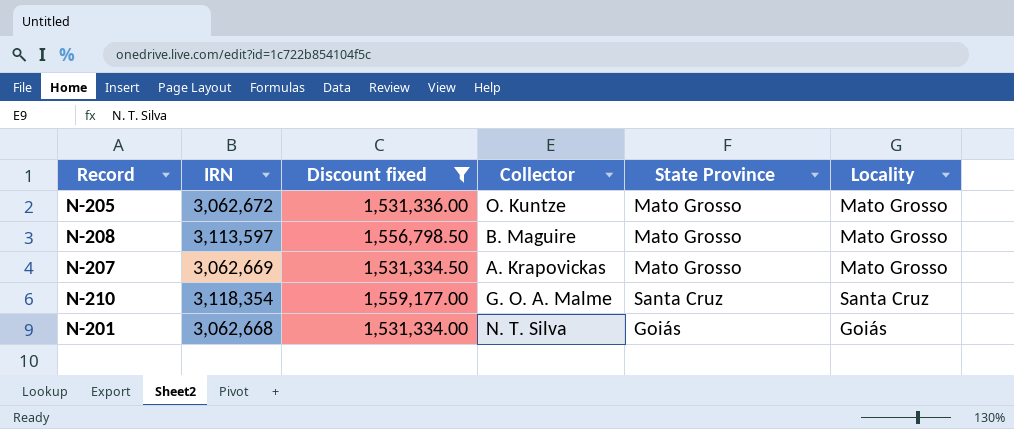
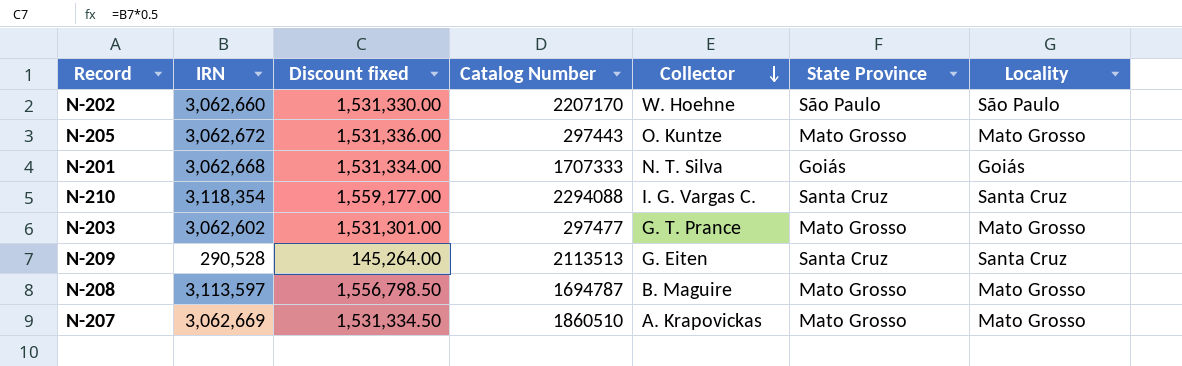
filter: Discount fixed >= 1,531,334.00 -> none
row order: none -> Collector descending
column Catalog Number | position: none -> 4
N-210 | Collector: G. O. A. Malme -> I. G. Vargas C.

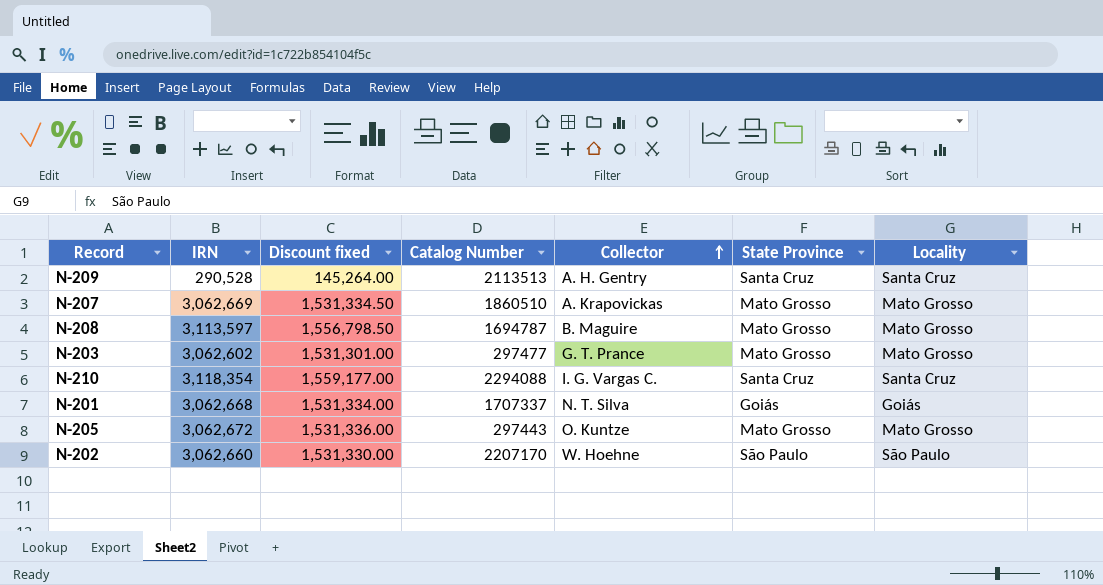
row order: Collector descending -> Collector ascending
N-209 | Collector: G. Eiten -> A. H. Gentry
N-201 | Catalog Number: 1707333 -> 1707337

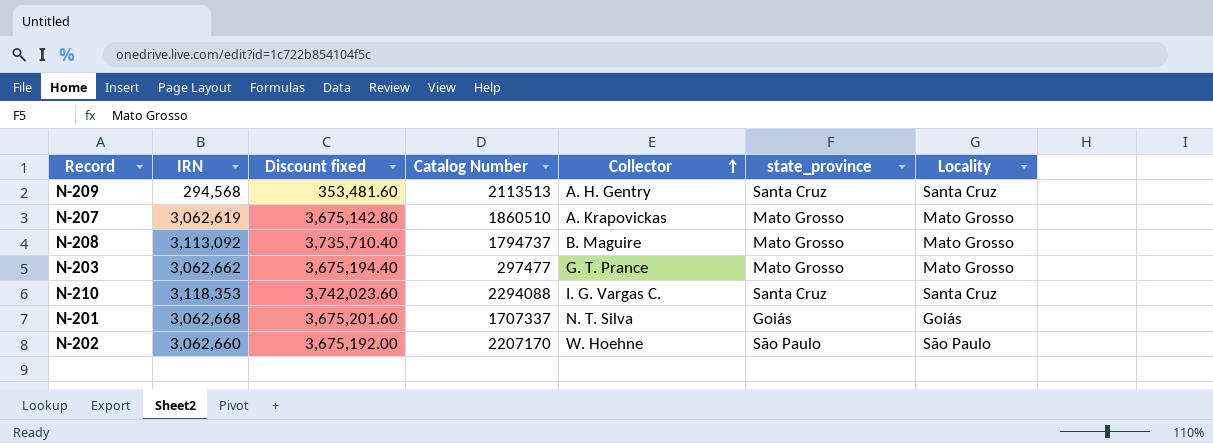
column Discount fixed | formula: [IRN] * 0.5 -> [IRN] * 1.2
column name: State Province -> state_province
row N-205: 3,062,672 | 1,531,336.00 | 297443 | O. Kuntze | Mato Grosso | Mato Grosso -> none
N-209 | IRN: 290,528 -> 294,568
N-207 | IRN: 3,062,669 -> 3,062,619
N-208 | IRN: 3,113,597 -> 3,113,092
N-208 | Catalog Number: 1694787 -> 1794737
N-203 | IRN: 3,062,602 -> 3,062,662
N-210 | IRN: 3,118,354 -> 3,118,353

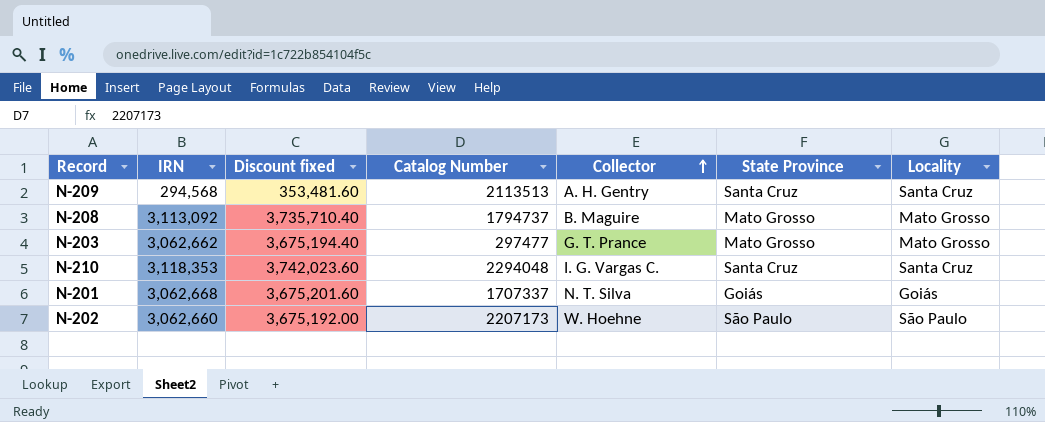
column name: state_province -> State Province
row N-207: 3,062,619 | 3,675,142.80 | 1860510 | A. Krapovickas | Mato Grosso | Mato Grosso -> none
N-210 | Catalog Number: 2294088 -> 2294048
N-202 | Catalog Number: 2207170 -> 2207173

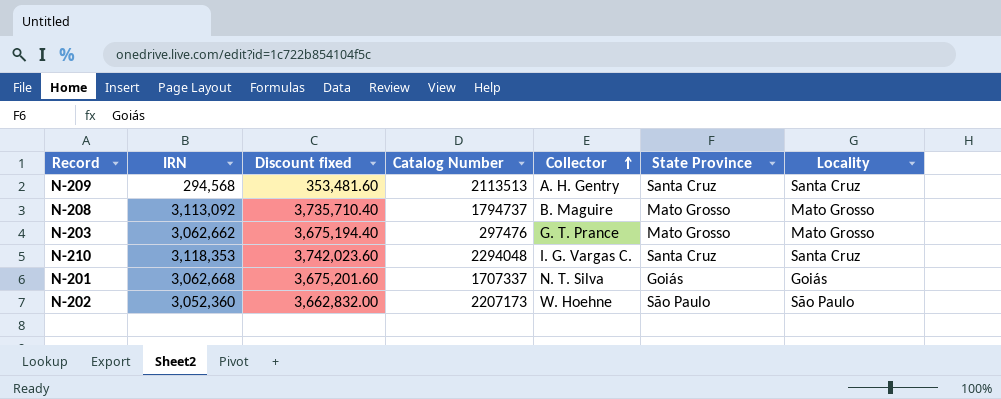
N-203 | Catalog Number: 297477 -> 297476
N-202 | IRN: 3,062,660 -> 3,052,360
N-202 | Discount fixed: 3,675,192.00 -> 3,662,832.00

